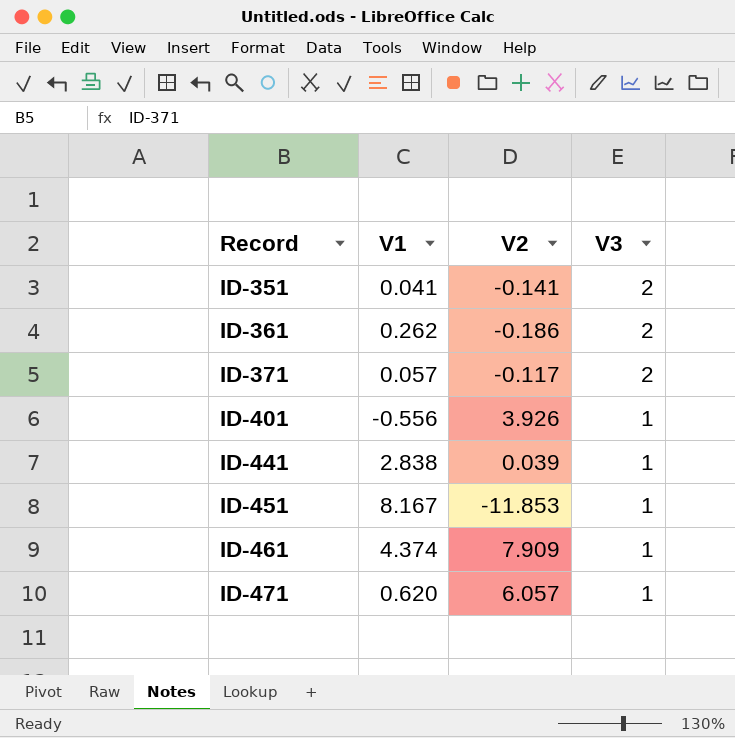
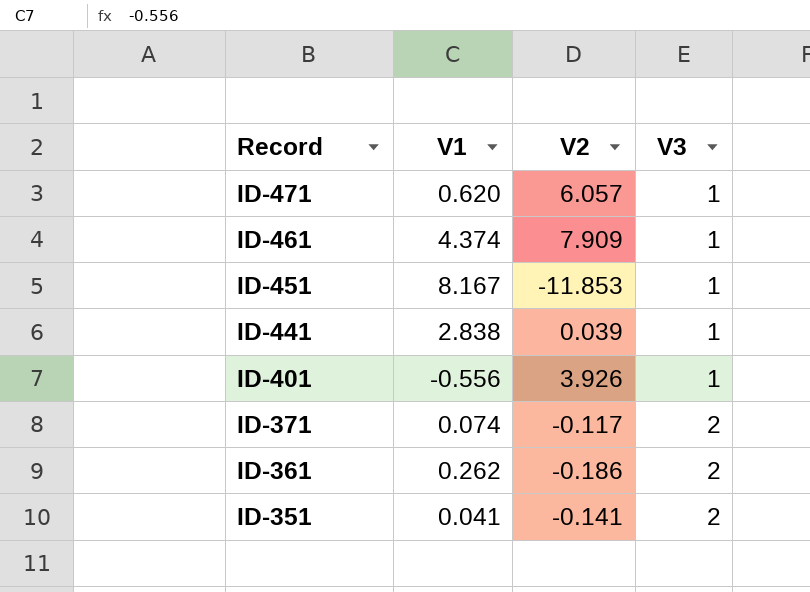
row order: Record ascending -> Record descending
ID-371 | V1: 0.057 -> 0.074

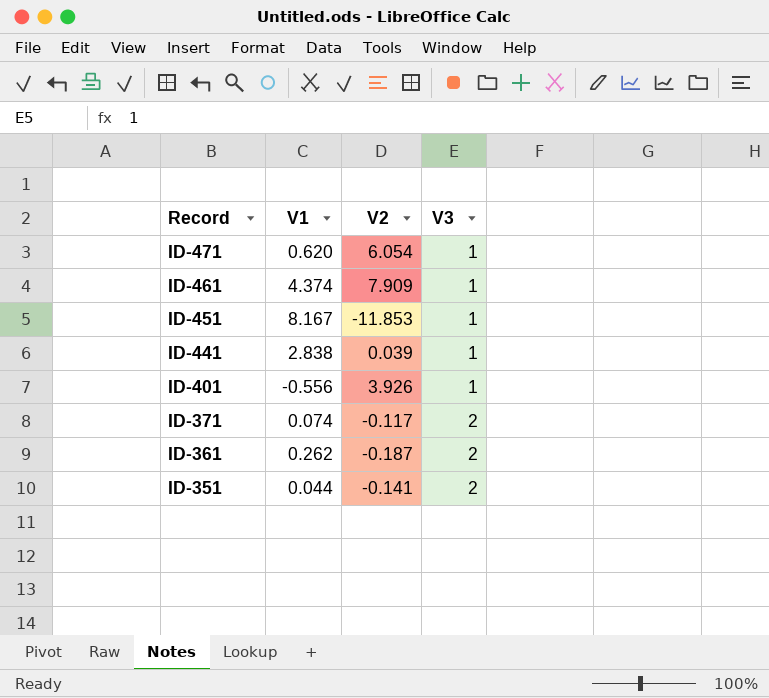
ID-471 | V2: 6.057 -> 6.054
ID-361 | V2: -0.186 -> -0.187
ID-351 | V1: 0.041 -> 0.044

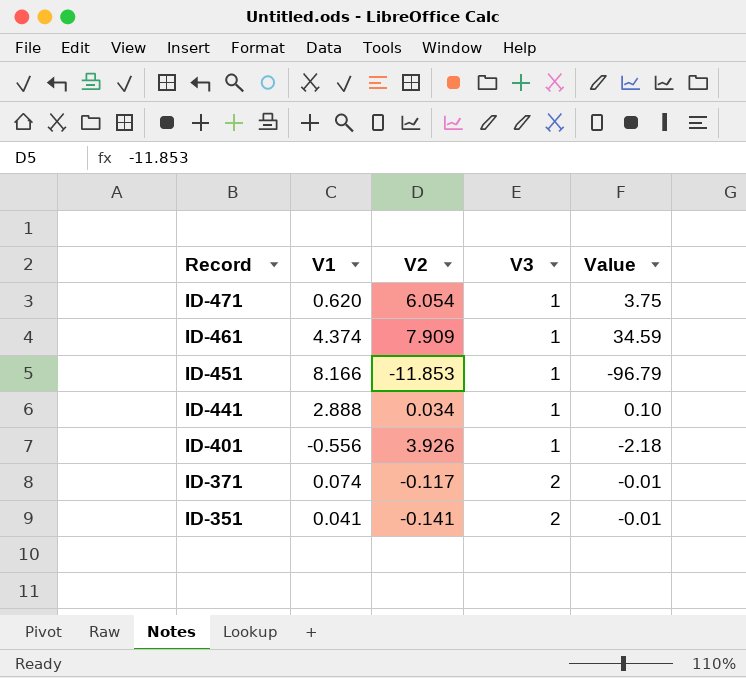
column Value | formula: none -> [V1] * [V2]
row ID-361: 0.262 | -0.187 | 2 -> none
ID-451 | V1: 8.167 -> 8.166
ID-441 | V1: 2.838 -> 2.888
ID-441 | V2: 0.039 -> 0.034
ID-351 | V1: 0.044 -> 0.041

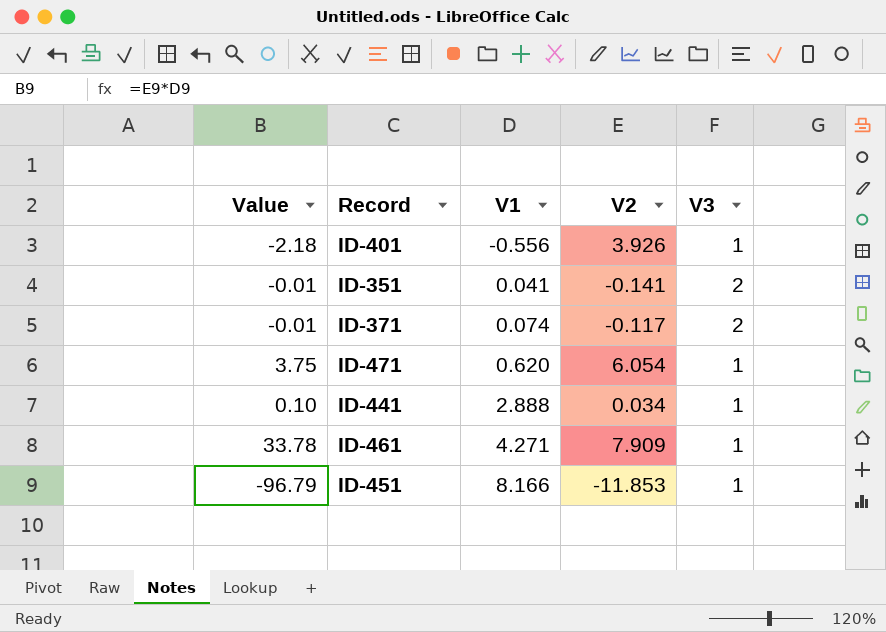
row order: Record descending -> V1 ascending
column Value | position: 5 -> 1
ID-461 | Value: 34.59 -> 33.78
ID-461 | V1: 4.374 -> 4.271

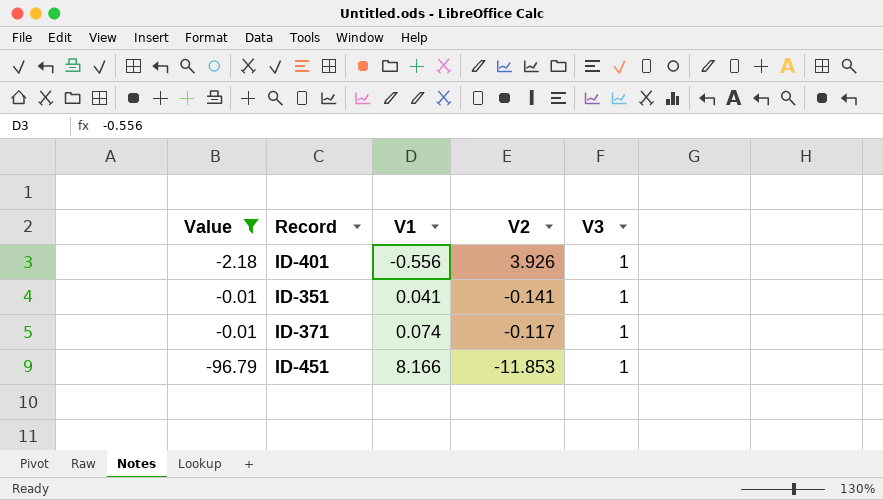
filter: none -> Value <= -0.01
ID-351 | V3: 2 -> 1
ID-371 | V3: 2 -> 1

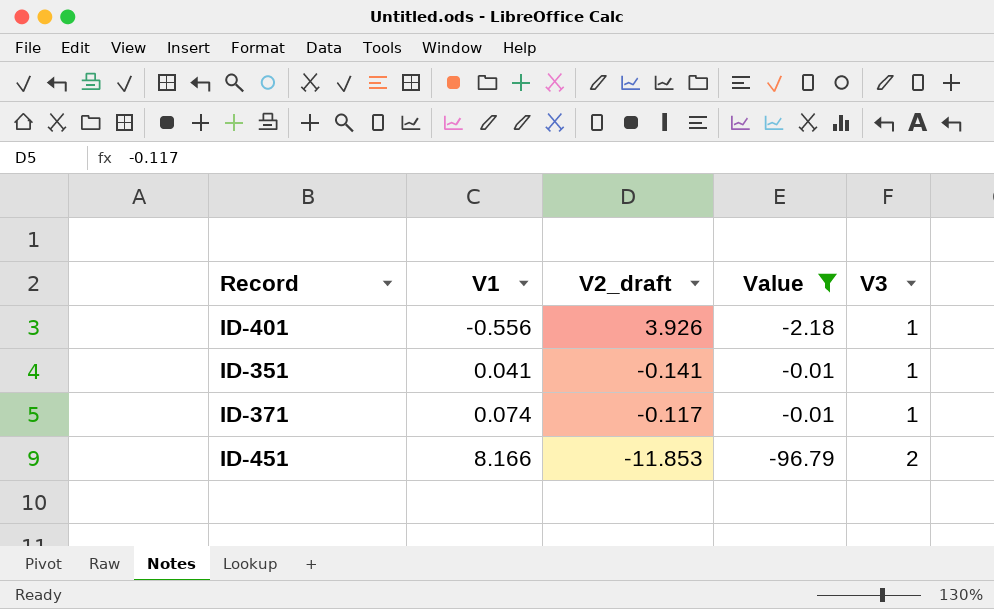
column name: V2 -> V2_draft
column Value | position: 1 -> 4
ID-451 | V3: 1 -> 2

